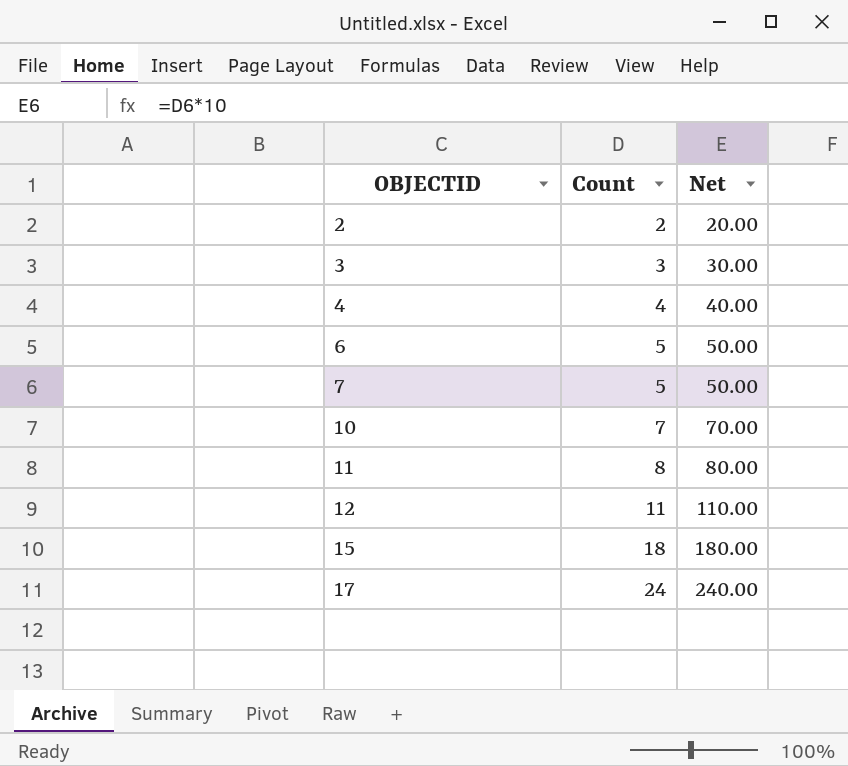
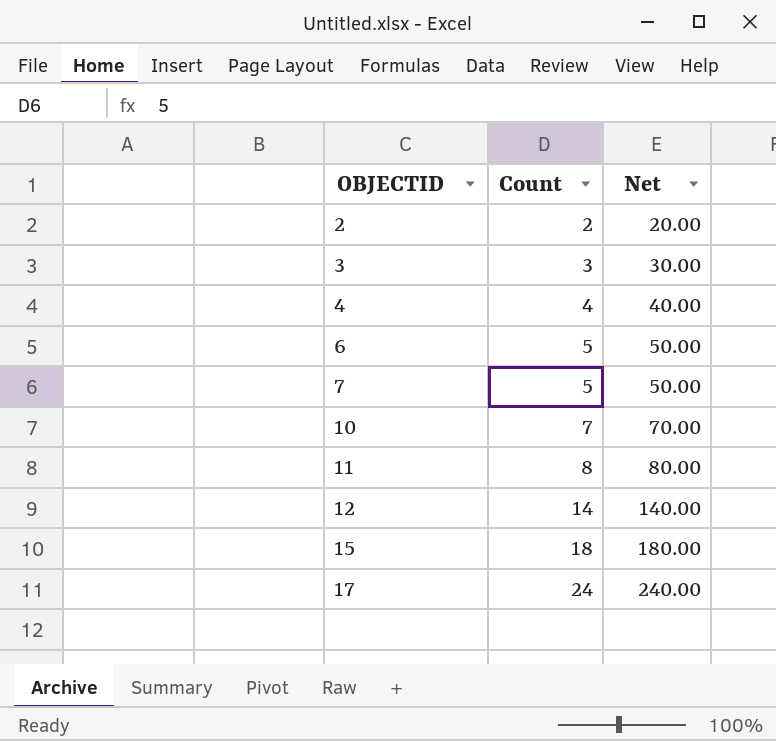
12 | Count: 11 -> 14
12 | Net: 110.00 -> 140.00

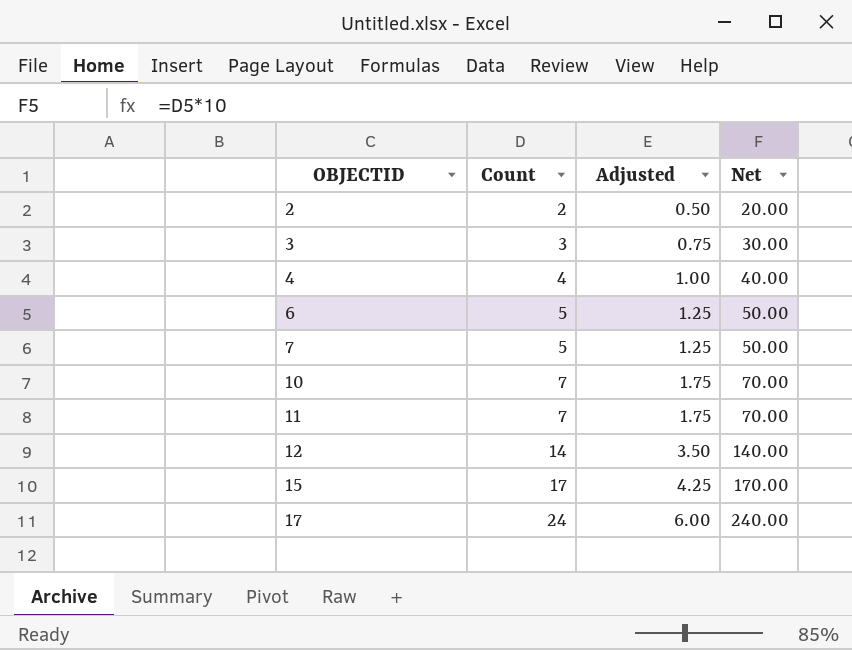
column Adjusted | formula: none -> [Count] * 0.25
11 | Count: 8 -> 7
11 | Net: 80.00 -> 70.00
15 | Count: 18 -> 17
15 | Net: 180.00 -> 170.00

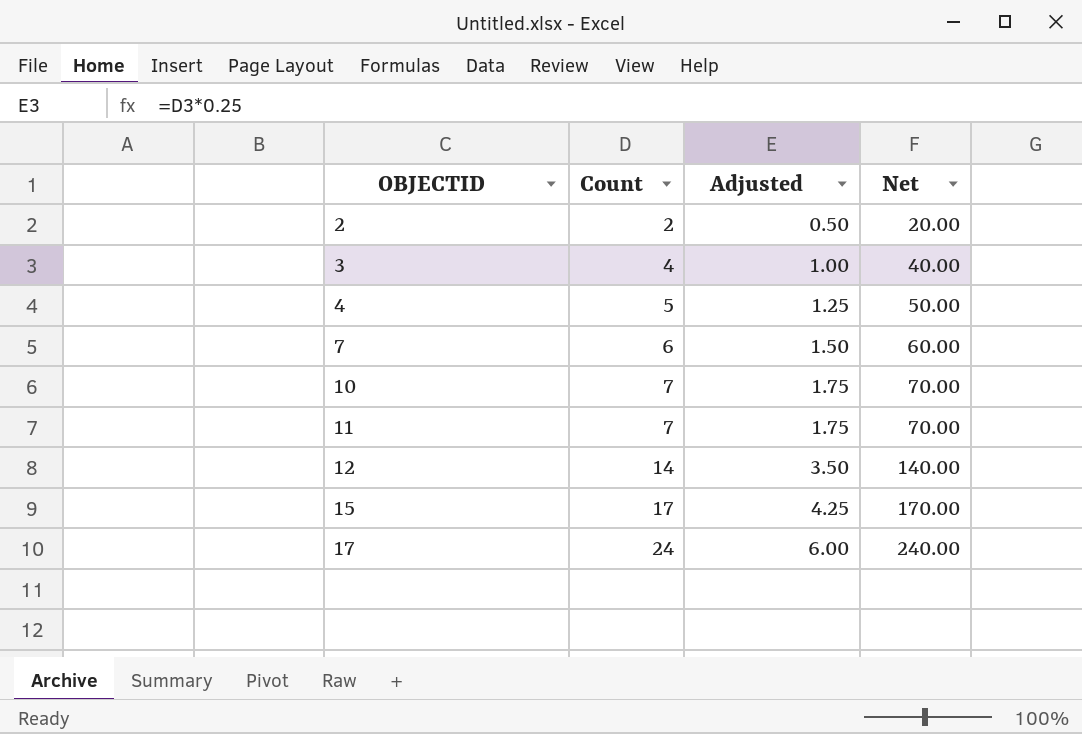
row 6: 5 | 1.25 | 50.00 -> none
3 | Count: 3 -> 4
3 | Adjusted: 0.75 -> 1.00
3 | Net: 30.00 -> 40.00
4 | Count: 4 -> 5
4 | Adjusted: 1.00 -> 1.25
4 | Net: 40.00 -> 50.00
7 | Count: 5 -> 6
7 | Adjusted: 1.25 -> 1.50
7 | Net: 50.00 -> 60.00

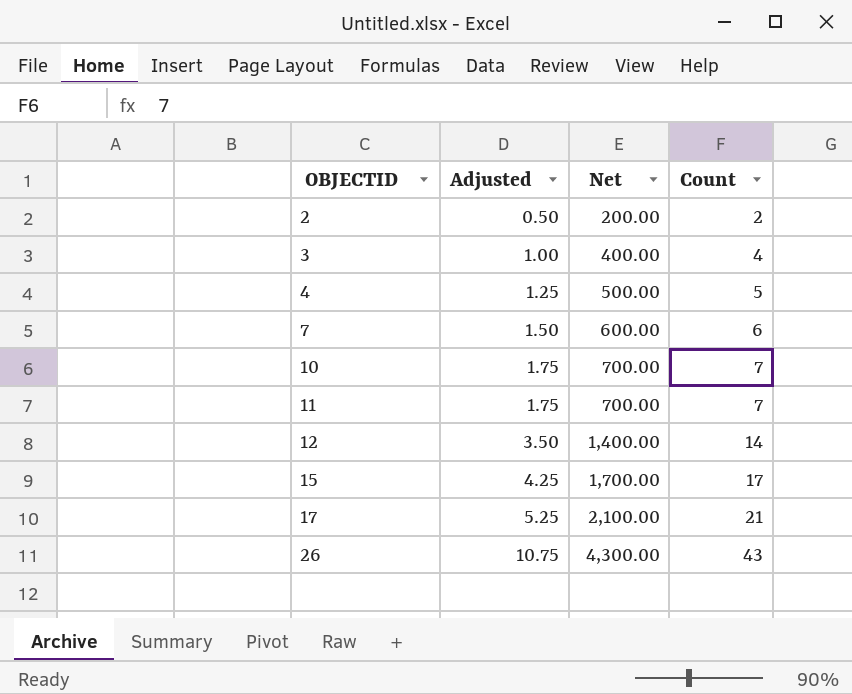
column Net | formula: [Count] * 10 -> [Count] * 100
column Count | position: 2 -> 4
17 | Adjusted: 6.00 -> 5.25
17 | Count: 24 -> 21
row 26: none -> 10.75 | 4,300.00 | 43

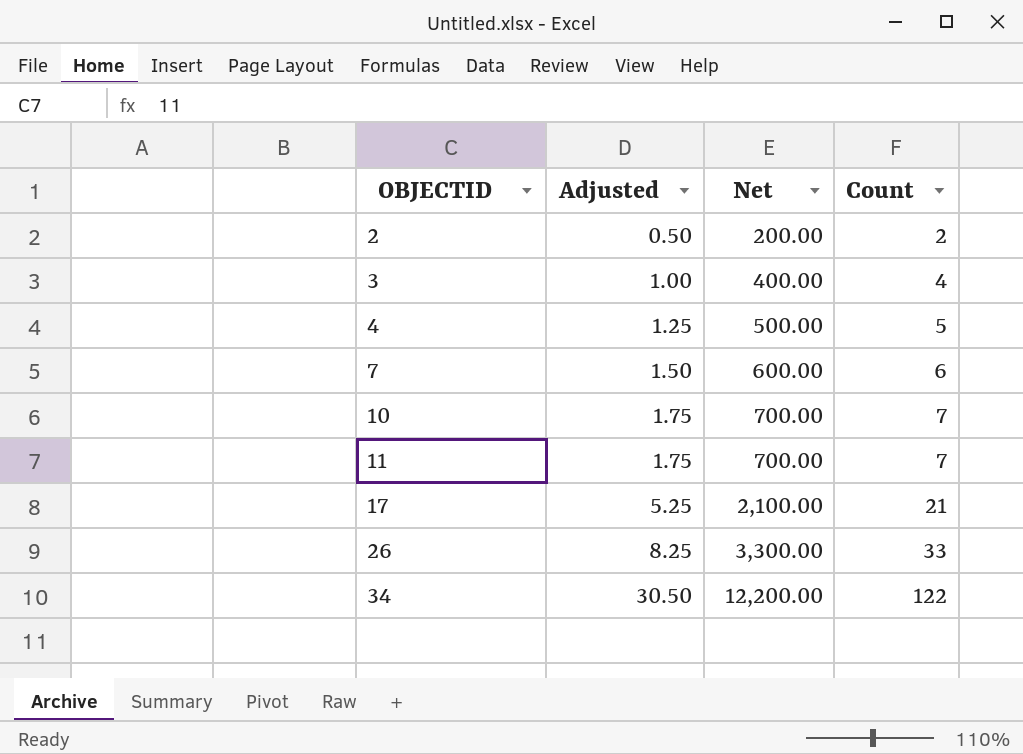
row 12: 3.50 | 1,400.00 | 14 -> none
row 15: 4.25 | 1,700.00 | 17 -> none
26 | Adjusted: 10.75 -> 8.25
26 | Net: 4,300.00 -> 3,300.00
26 | Count: 43 -> 33
row 34: none -> 30.50 | 12,200.00 | 122

